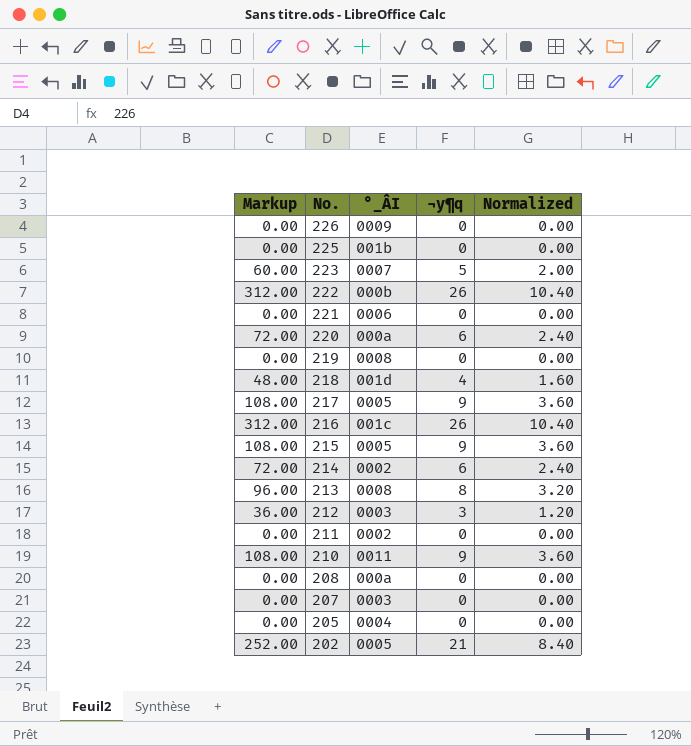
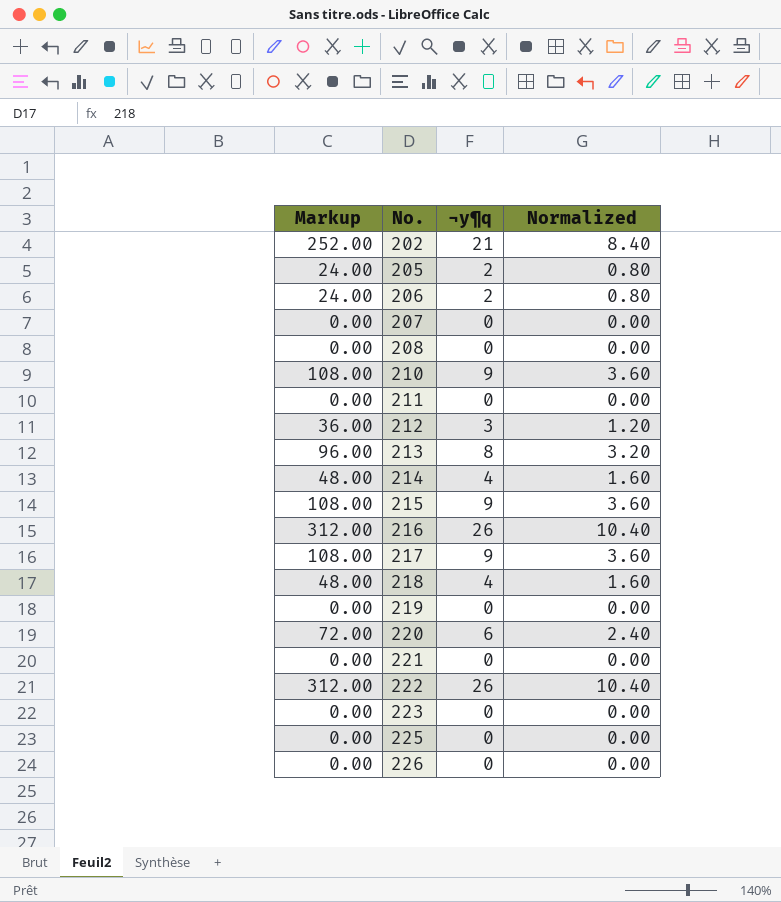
row order: No. descending -> No. ascending
column °_ÂI | position: 3 -> none
205 | Markup: 0.00 -> 24.00
205 | ¬y¶q: 0 -> 2
205 | Normalized: 0.00 -> 0.80
row 206: none -> 24.00 | 2 | 0.80
214 | Markup: 72.00 -> 48.00
214 | ¬y¶q: 6 -> 4
214 | Normalized: 2.40 -> 1.60
223 | Markup: 60.00 -> 0.00
223 | ¬y¶q: 5 -> 0
223 | Normalized: 2.00 -> 0.00

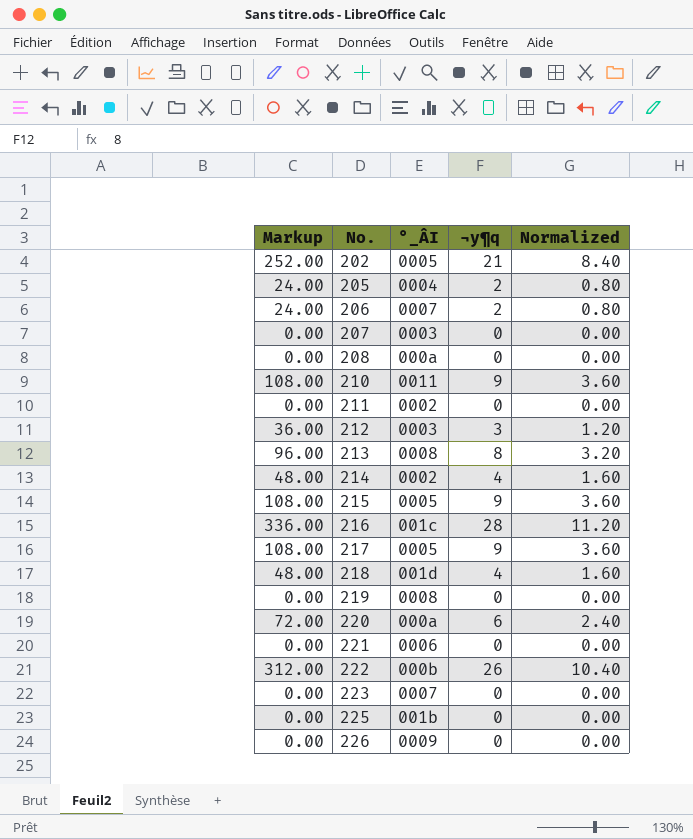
column °_ÂI | position: none -> 3
216 | Markup: 312.00 -> 336.00
216 | ¬y¶q: 26 -> 28
216 | Normalized: 10.40 -> 11.20

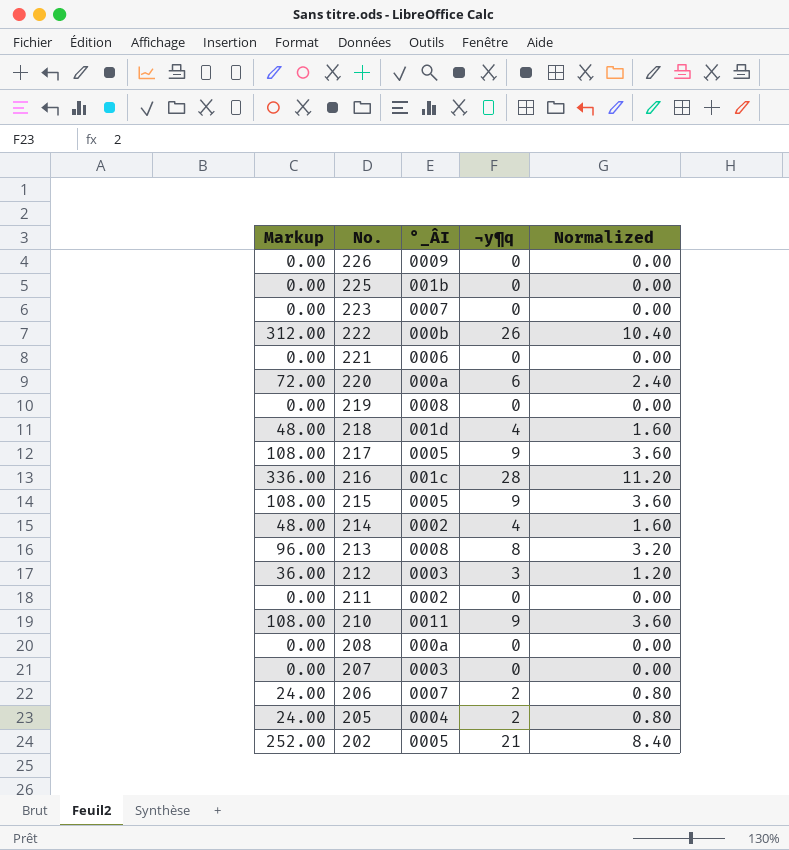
row order: No. ascending -> No. descending

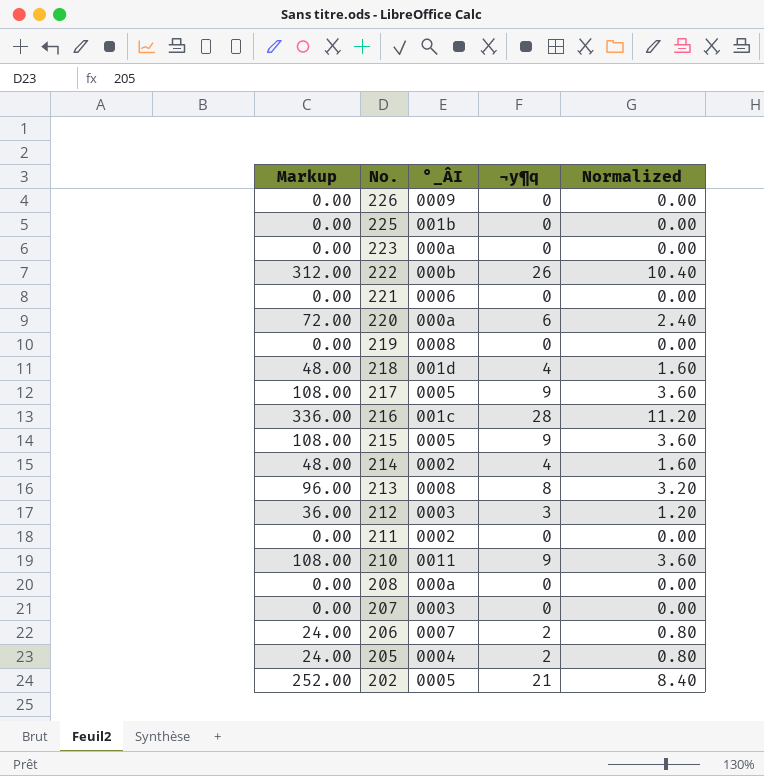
223 | °_ÂI: 0007 -> 000a

